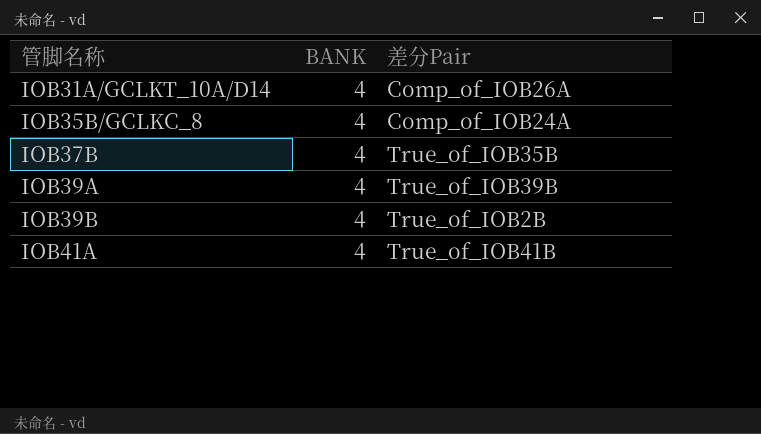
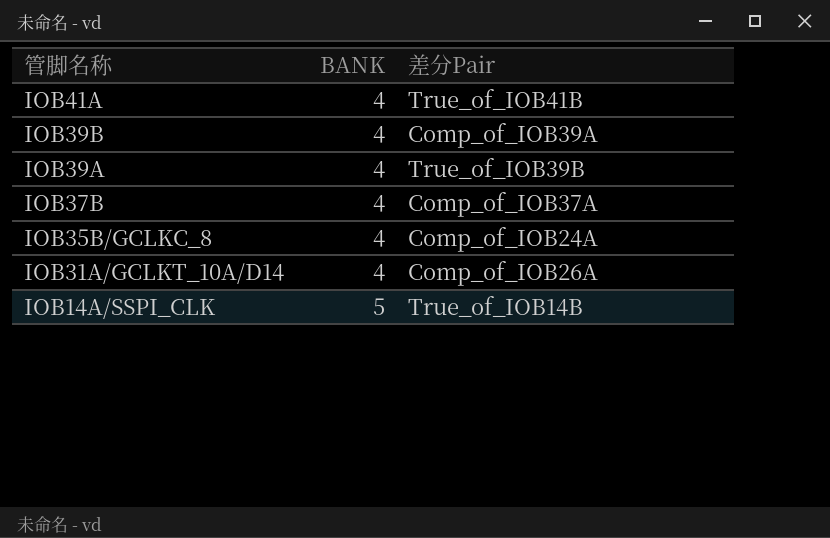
row order: 管脚名称 ascending -> 管脚名称 descending
IOB39B | 差分Pair: True_of_IOB2B -> Comp_of_IOB39A
IOB37B | 差分Pair: True_of_IOB35B -> Comp_of_IOB37A
row IOB14A/SSPI_CLK: none -> 5 | True_of_IOB14B

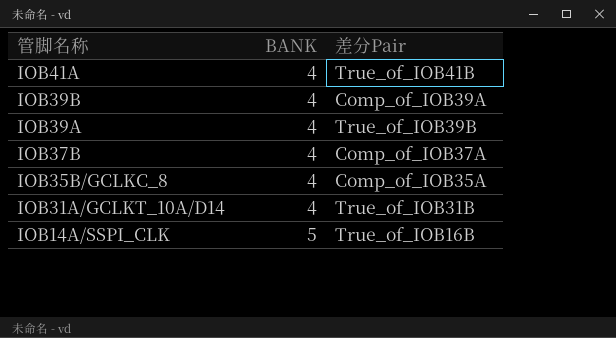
IOB35B/GCLKC_8 | 差分Pair: Comp_of_IOB24A -> Comp_of_IOB35A
IOB31A/GCLKT_10A/D14 | 差分Pair: Comp_of_IOB26A -> True_of_IOB31B
IOB14A/SSPI_CLK | 差分Pair: True_of_IOB14B -> True_of_IOB16B

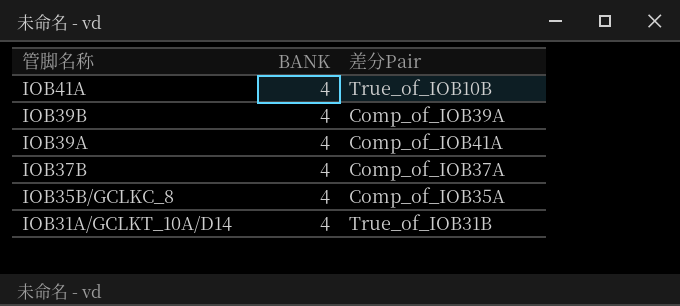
row IOB14A/SSPI_CLK: 5 | True_of_IOB16B -> none
IOB41A | 差分Pair: True_of_IOB41B -> True_of_IOB10B
IOB39A | 差分Pair: True_of_IOB39B -> Comp_of_IOB41A

